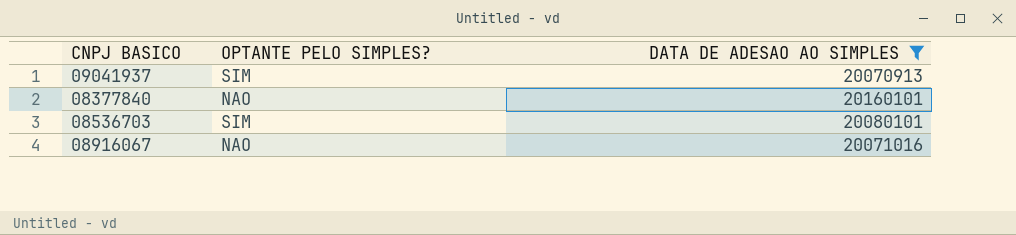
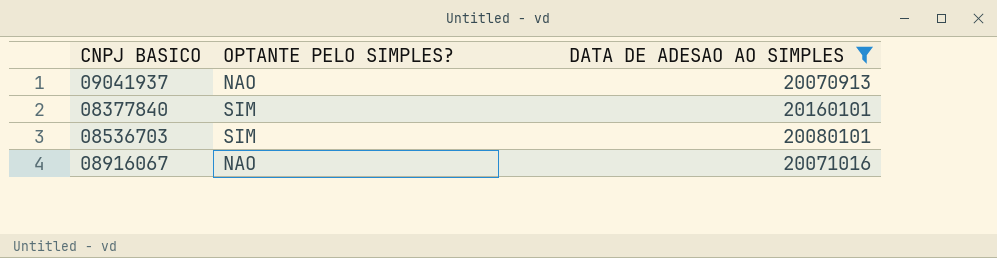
09041937 | OPTANTE PELO SIMPLES?: SIM -> NAO
08377840 | OPTANTE PELO SIMPLES?: NAO -> SIM

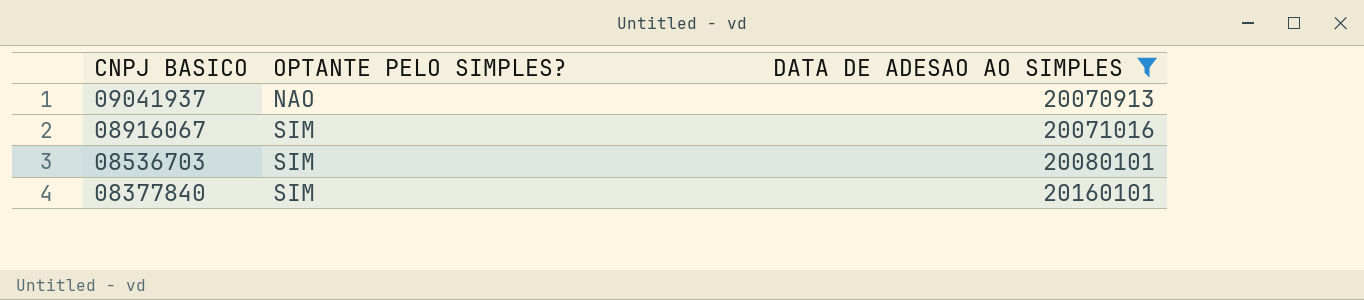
row order: none -> CNPJ BASICO descending
08916067 | OPTANTE PELO SIMPLES?: NAO -> SIM

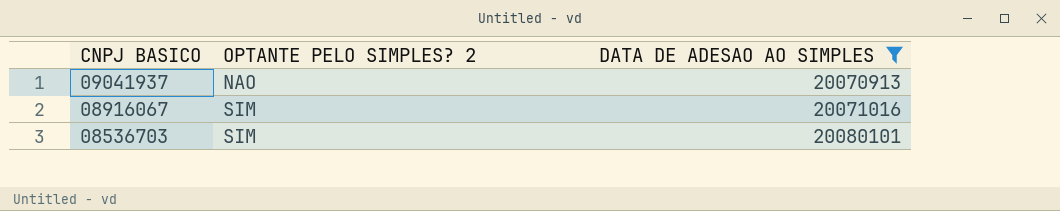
column name: OPTANTE PELO SIMPLES? -> OPTANTE PELO SIMPLES? 2
row 08377840: SIM | 20160101 -> none

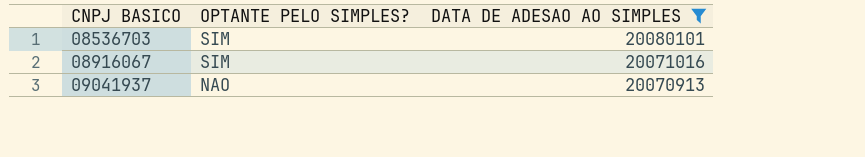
row order: CNPJ BASICO descending -> CNPJ BASICO ascending
column name: OPTANTE PELO SIMPLES? 2 -> OPTANTE PELO SIMPLES?

